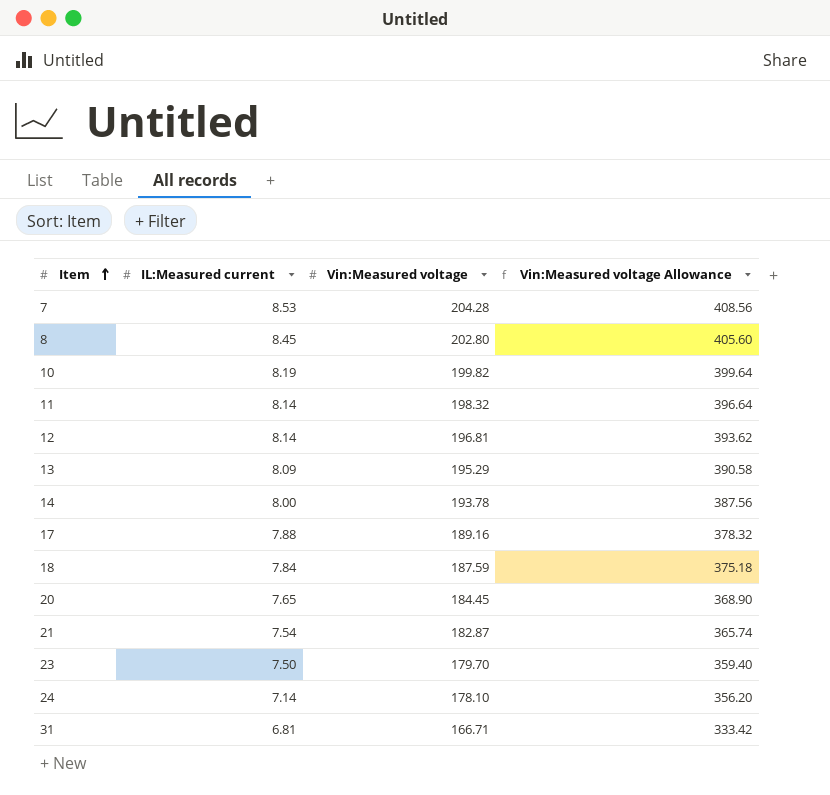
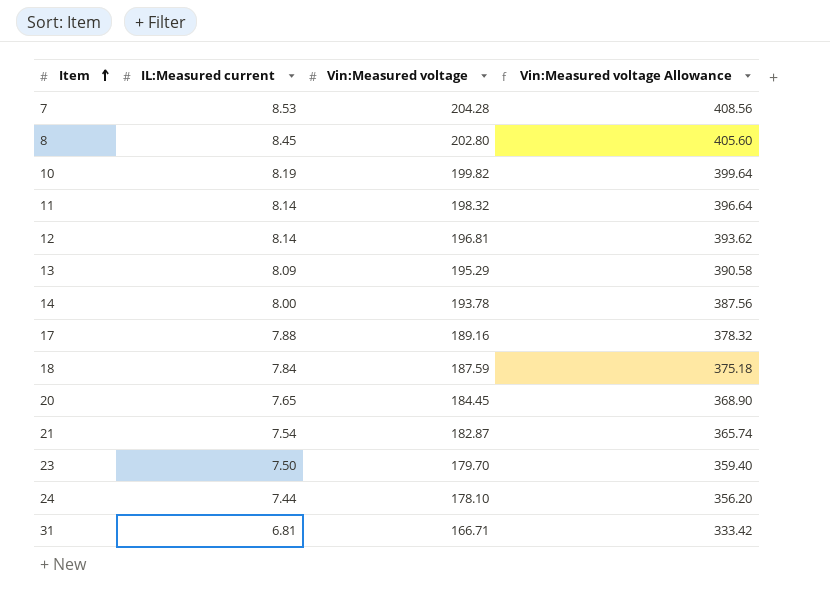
24 | IL:Measured current: 7.14 -> 7.44

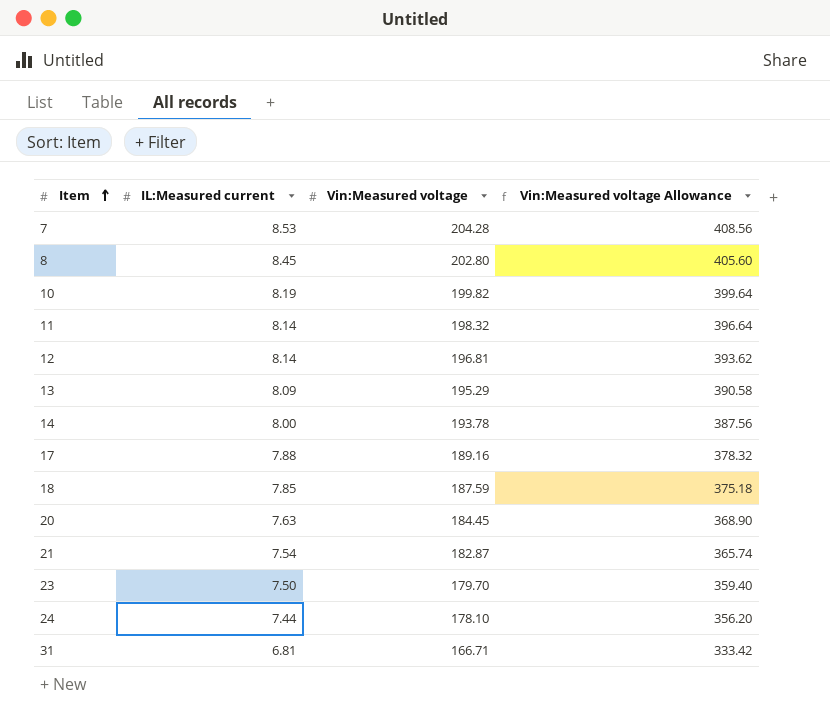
18 | IL:Measured current: 7.84 -> 7.85
20 | IL:Measured current: 7.65 -> 7.63

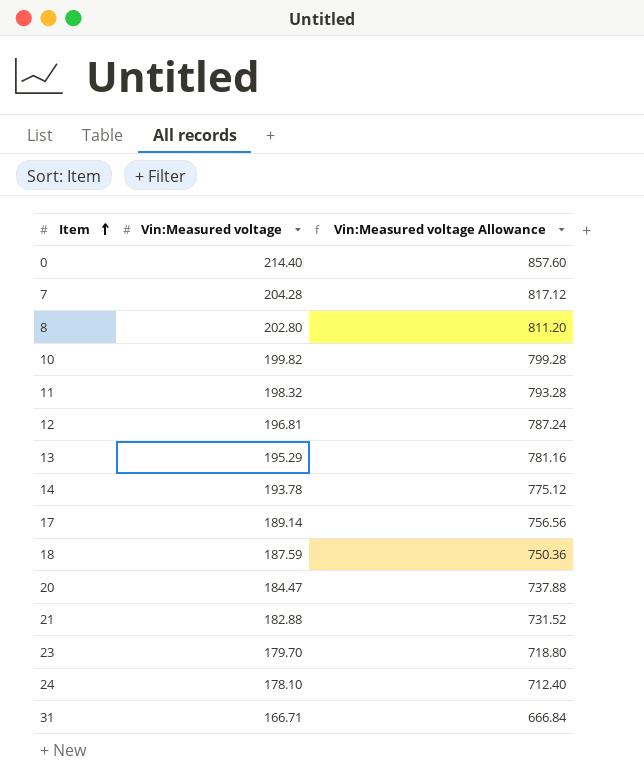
column IL:Measured current | position: 2 -> none
column Vin:Measured voltage Allowance | formula: [Vin:Measured voltage] * 2 -> [Vin:Measured voltage] * 4
row 0: none -> 214.40 | 857.60
17 | Vin:Measured voltage: 189.16 -> 189.14
20 | Vin:Measured voltage: 184.45 -> 184.47
21 | Vin:Measured voltage: 182.87 -> 182.88

